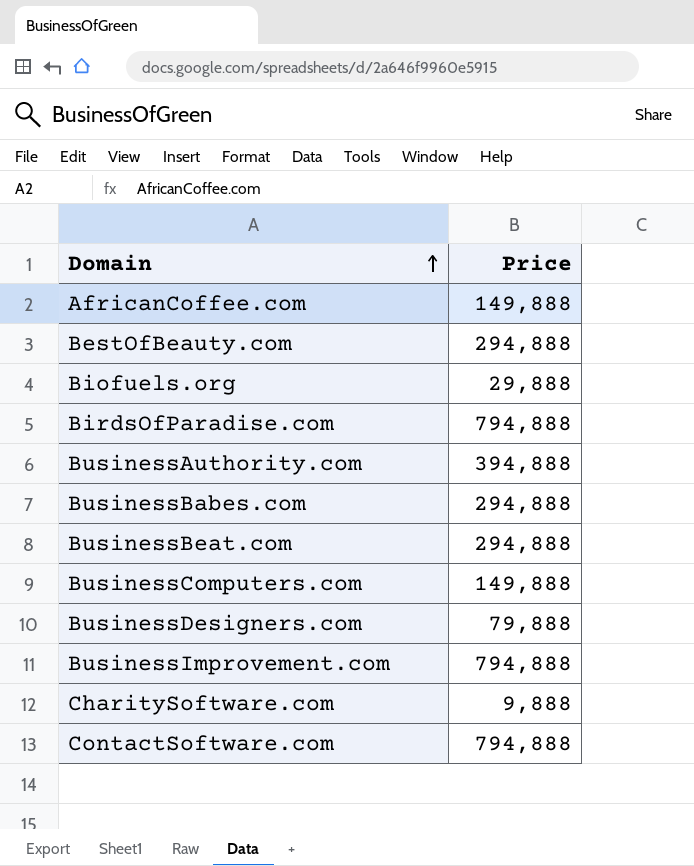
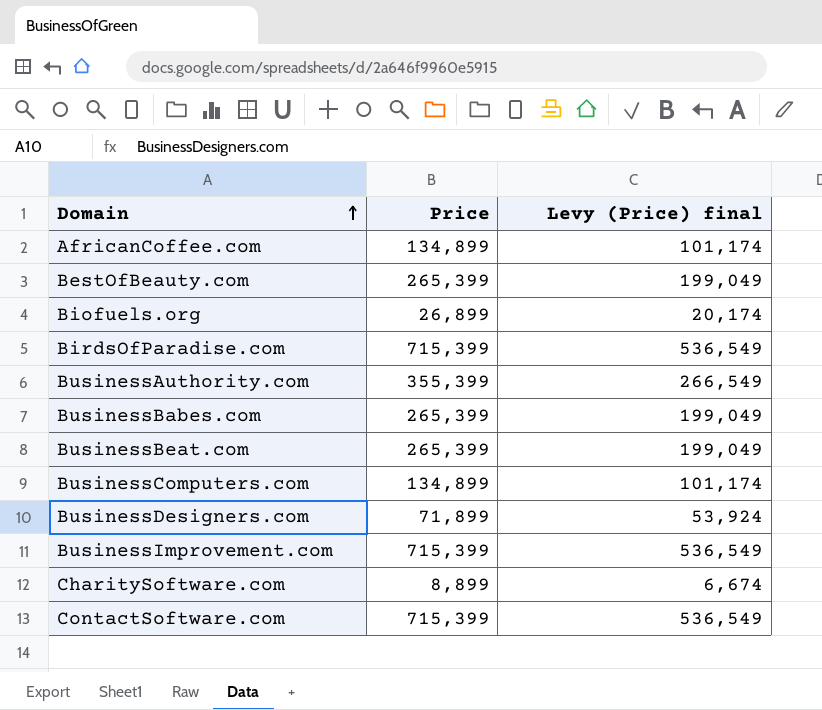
column Levy (Price) final | formula: none -> [Price] * 0.75
AfricanCoffee.com | Price: 149,888 -> 134,899
BestOfBeauty.com | Price: 294,888 -> 265,399
Biofuels.org | Price: 29,888 -> 26,899
BirdsOfParadise.com | Price: 794,888 -> 715,399
BusinessAuthority.com | Price: 394,888 -> 355,399
BusinessBabes.com | Price: 294,888 -> 265,399
BusinessBeat.com | Price: 294,888 -> 265,399
BusinessComputers.com | Price: 149,888 -> 134,899
BusinessDesigners.com | Price: 79,888 -> 71,899
BusinessImprovement.com | Price: 794,888 -> 715,399
CharitySoftware.com | Price: 9,888 -> 8,899
ContactSoftware.com | Price: 794,888 -> 715,399

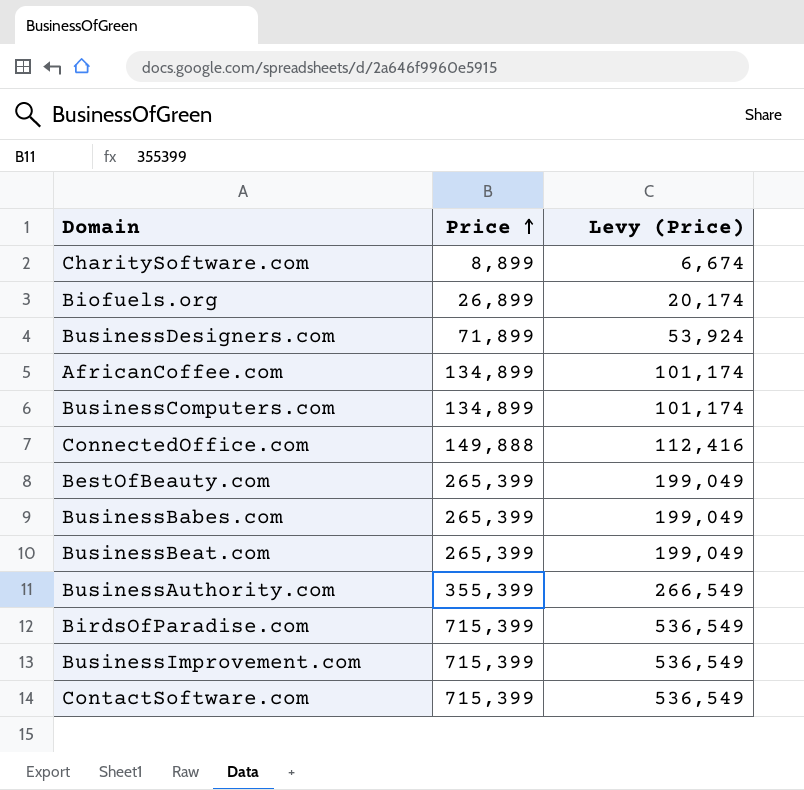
row order: Domain ascending -> Price ascending
column name: Levy (Price) final -> Levy (Price)
row ConnectedOffice.com: none -> 149,888 | 112,416

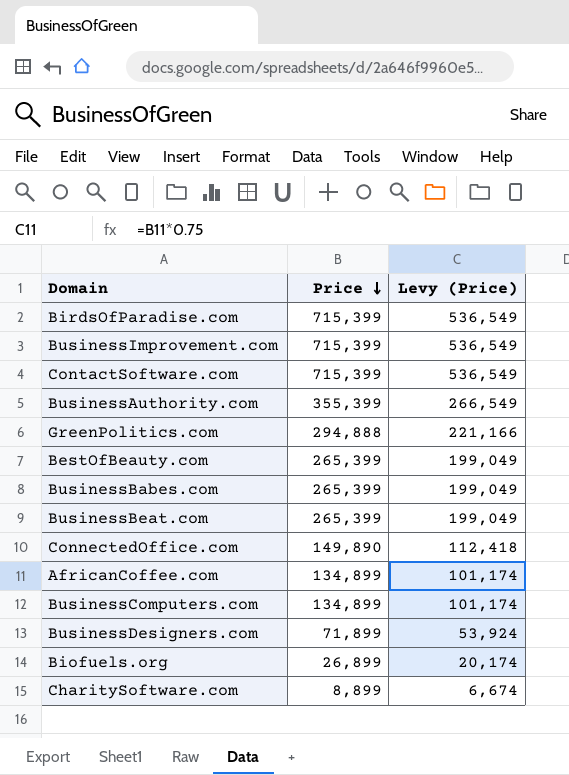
row order: Price ascending -> Price descending
row GreenPolitics.com: none -> 294,888 | 221,166
ConnectedOffice.com | Price: 149,888 -> 149,890
ConnectedOffice.com | Levy (Price): 112,416 -> 112,418

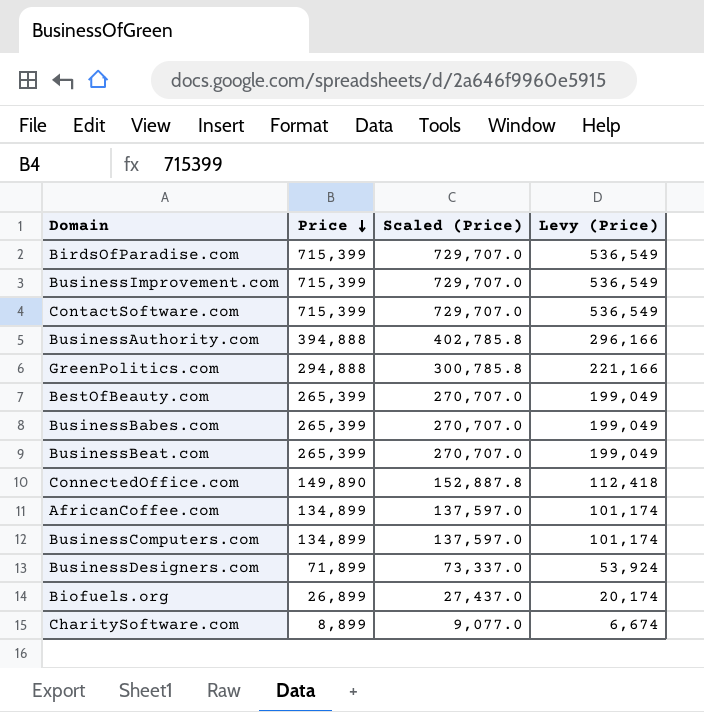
column Scaled (Price) | formula: none -> [Price] * 1.02
BusinessAuthority.com | Price: 355,399 -> 394,888
BusinessAuthority.com | Levy (Price): 266,549 -> 296,166

